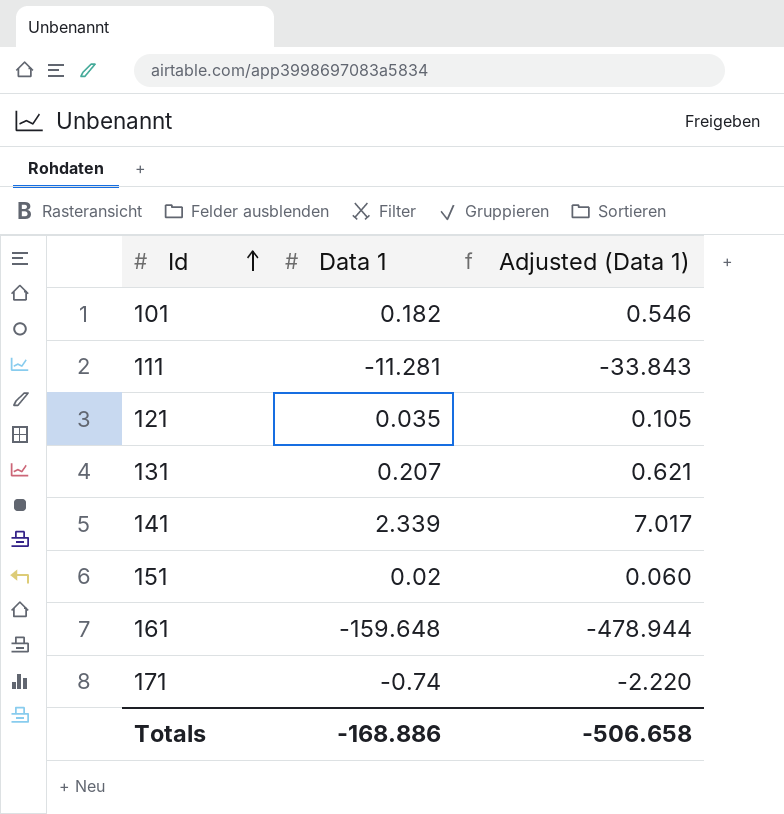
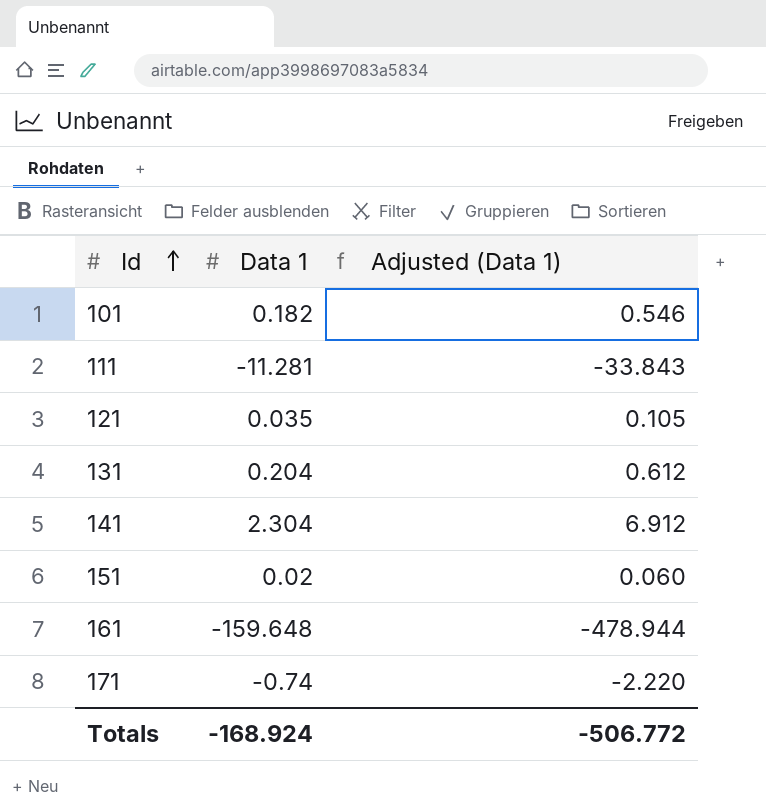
131 | Data 1: 0.207 -> 0.204
131 | Adjusted (Data 1): 0.621 -> 0.612
141 | Data 1: 2.339 -> 2.304
141 | Adjusted (Data 1): 7.017 -> 6.912
Totals | Data 1: -168.886 -> -168.924
Totals | Adjusted (Data 1): -506.658 -> -506.772

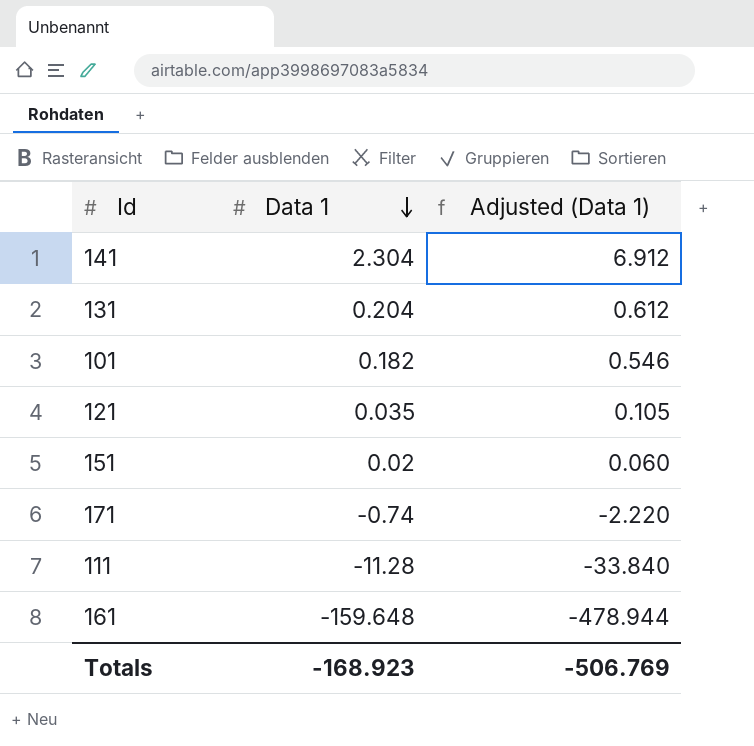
row order: Id ascending -> Data 1 descending
111 | Data 1: -11.281 -> -11.28
111 | Adjusted (Data 1): -33.843 -> -33.840
Totals | Data 1: -168.924 -> -168.923
Totals | Adjusted (Data 1): -506.772 -> -506.769

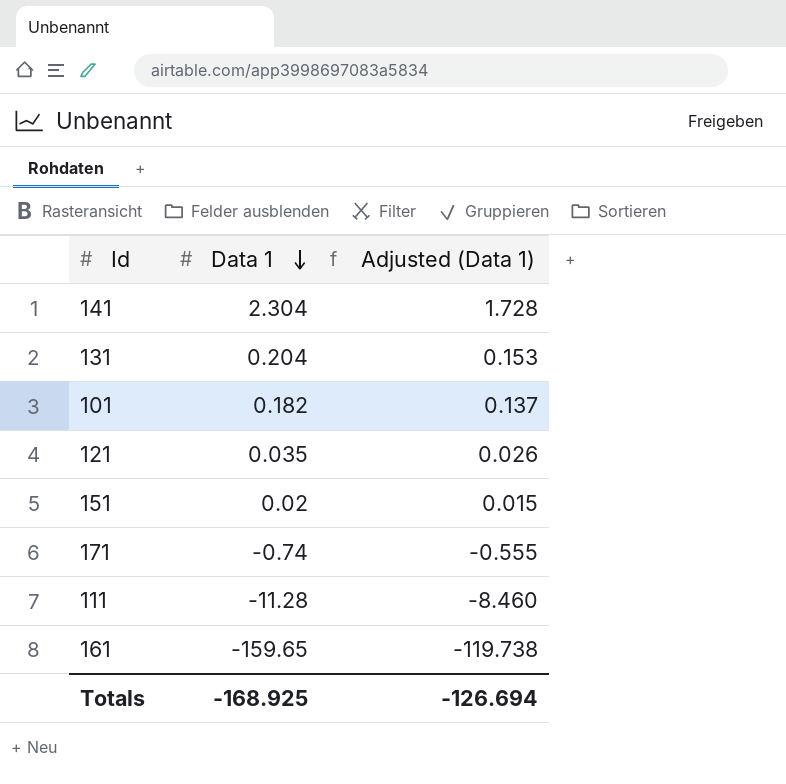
column Adjusted (Data 1) | formula: [Data 1] * 3 -> [Data 1] * 0.75
161 | Data 1: -159.648 -> -159.65
Totals | Data 1: -168.923 -> -168.925
Totals | Adjusted (Data 1): -506.769 -> -126.694

